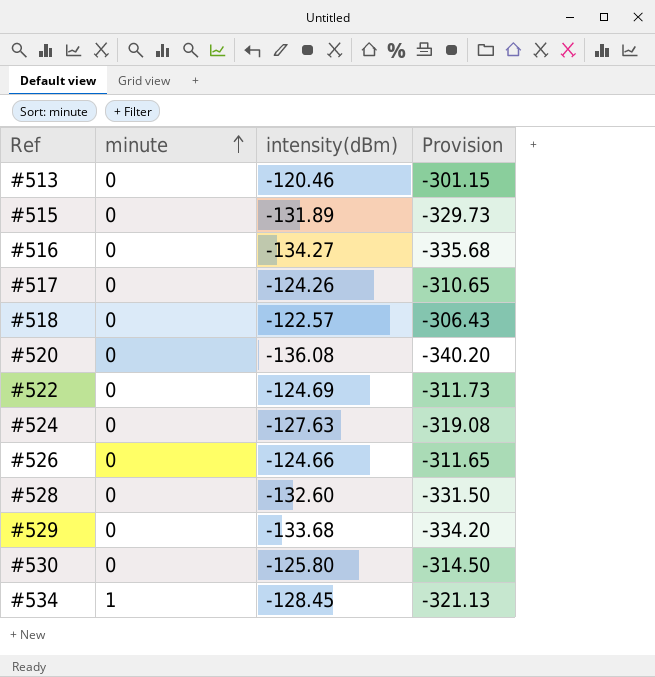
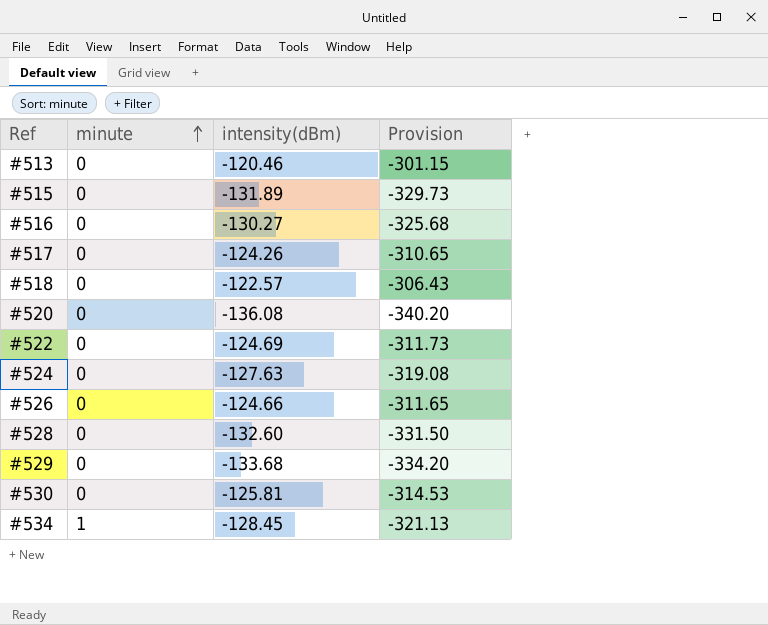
#516 | intensity(dBm): -134.27 -> -130.27
#516 | Provision: -335.68 -> -325.68
#530 | intensity(dBm): -125.80 -> -125.81
#530 | Provision: -314.50 -> -314.53

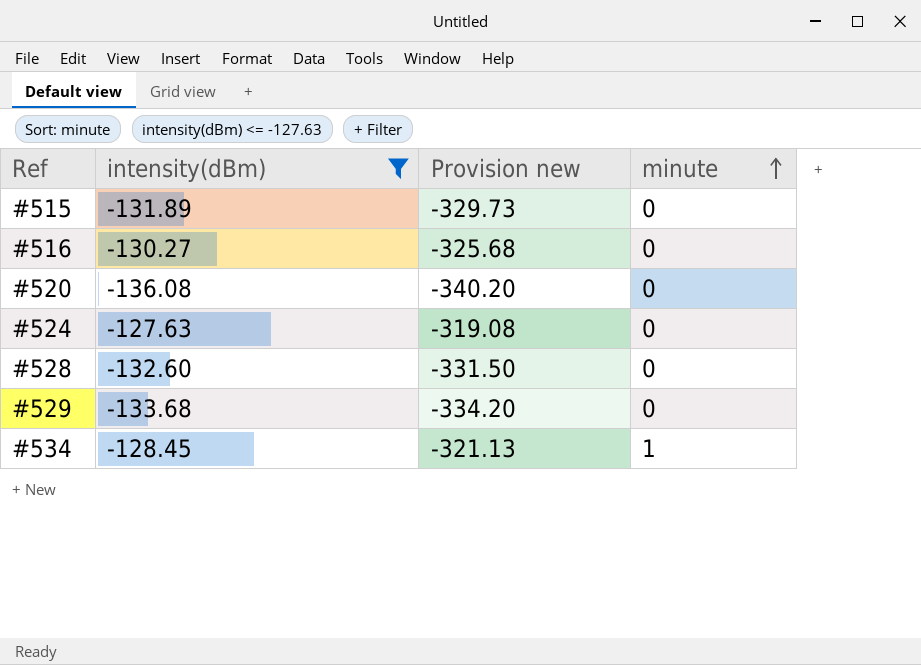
filter: none -> intensity(dBm) <= -127.63
column name: Provision -> Provision new
column minute | position: 2 -> 4

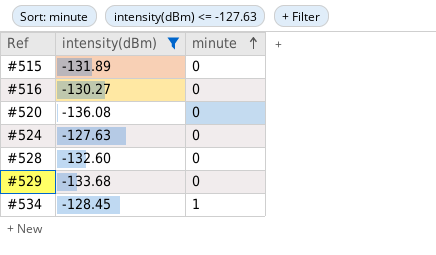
column Provision new | formula: [intensity(dBm)] * 2.5 -> none

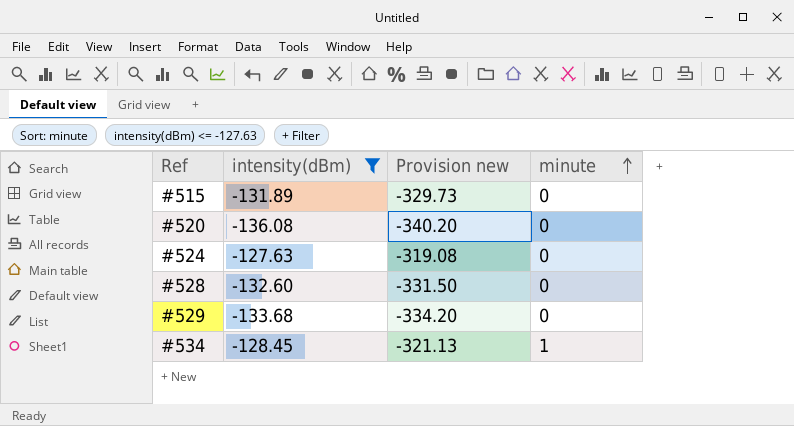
column Provision new | formula: none -> [intensity(dBm)] * 2.5
row #516: -130.27 | 0 -> none

